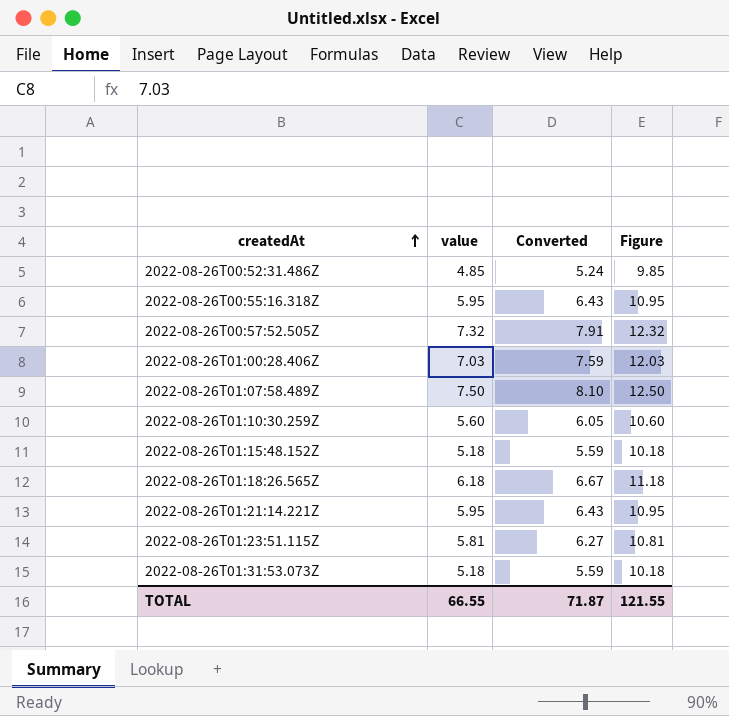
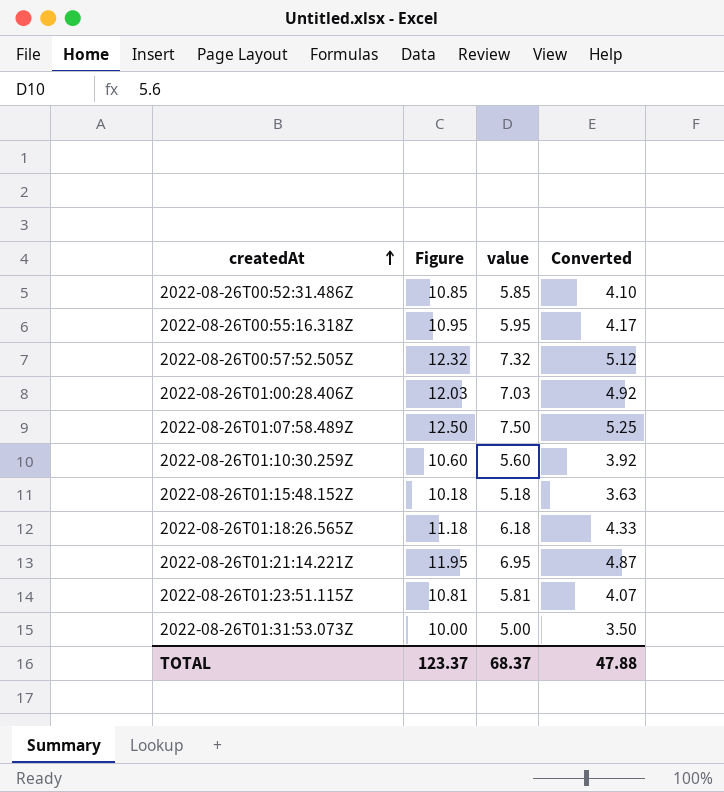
column Figure | position: 4 -> 2
column Converted | formula: [value] * 1.08 -> [value] * 0.7
2022-08-26T00:52:31.486Z | Figure: 9.85 -> 10.85
2022-08-26T00:52:31.486Z | value: 4.85 -> 5.85
2022-08-26T01:21:14.221Z | Figure: 10.95 -> 11.95
2022-08-26T01:21:14.221Z | value: 5.95 -> 6.95
2022-08-26T01:31:53.073Z | Figure: 10.18 -> 10.00
2022-08-26T01:31:53.073Z | value: 5.18 -> 5.00
TOTAL | Figure: 121.55 -> 123.37
TOTAL | value: 66.55 -> 68.37
TOTAL | Converted: 71.87 -> 47.88

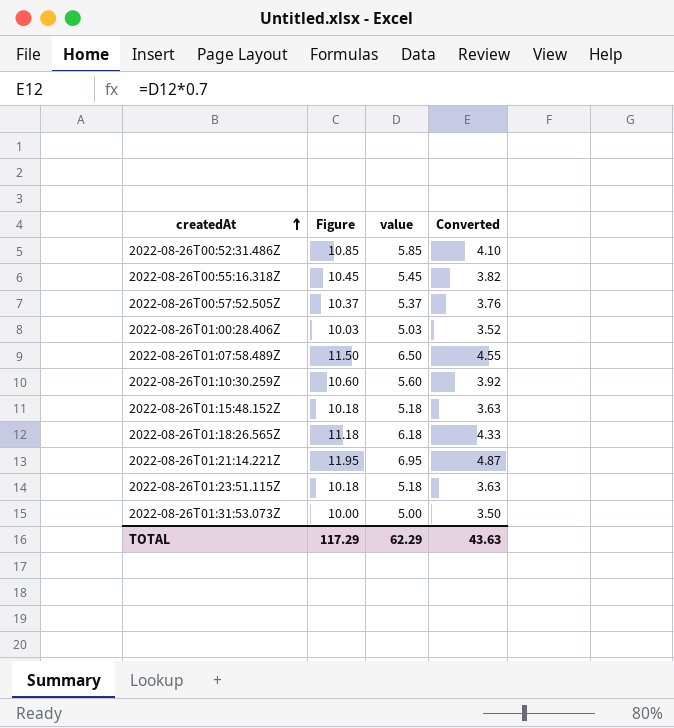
2022-08-26T00:55:16.318Z | Figure: 10.95 -> 10.45
2022-08-26T00:55:16.318Z | value: 5.95 -> 5.45
2022-08-26T00:55:16.318Z | Converted: 4.17 -> 3.82
2022-08-26T00:57:52.505Z | Figure: 12.32 -> 10.37
2022-08-26T00:57:52.505Z | value: 7.32 -> 5.37
2022-08-26T00:57:52.505Z | Converted: 5.12 -> 3.76
2022-08-26T01:00:28.406Z | Figure: 12.03 -> 10.03
2022-08-26T01:00:28.406Z | value: 7.03 -> 5.03
2022-08-26T01:00:28.406Z | Converted: 4.92 -> 3.52
2022-08-26T01:07:58.489Z | Figure: 12.50 -> 11.50
2022-08-26T01:07:58.489Z | value: 7.50 -> 6.50
2022-08-26T01:07:58.489Z | Converted: 5.25 -> 4.55
2022-08-26T01:23:51.115Z | Figure: 10.81 -> 10.18
2022-08-26T01:23:51.115Z | value: 5.81 -> 5.18
2022-08-26T01:23:51.115Z | Converted: 4.07 -> 3.63
TOTAL | Figure: 123.37 -> 117.29
TOTAL | value: 68.37 -> 62.29
TOTAL | Converted: 47.88 -> 43.63

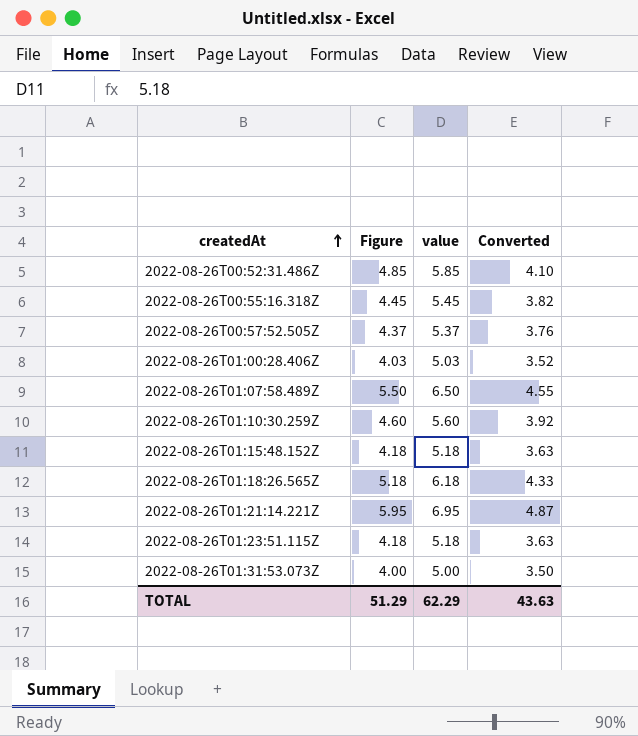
column Figure | formula: [value] + 5 -> [value] - 1
TOTAL | Figure: 117.29 -> 51.29

